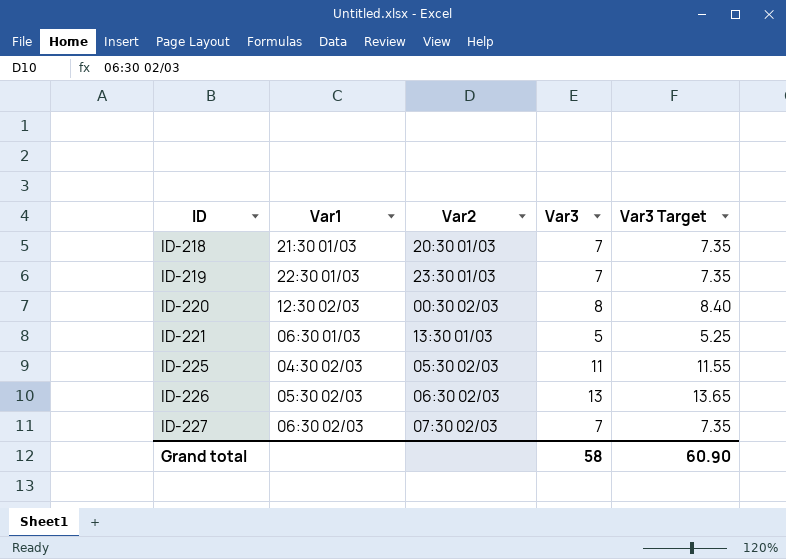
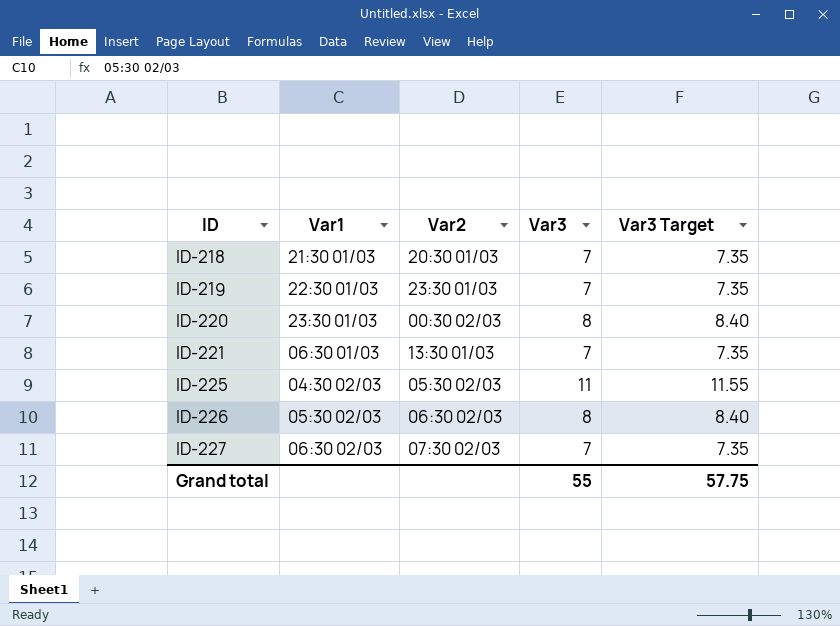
ID-220 | Var1: 12:30 02/03 -> 23:30 01/03
ID-221 | Var3: 5 -> 7
ID-221 | Var3 Target: 5.25 -> 7.35
ID-226 | Var3: 13 -> 8
ID-226 | Var3 Target: 13.65 -> 8.40
Grand total | Var3: 58 -> 55
Grand total | Var3 Target: 60.90 -> 57.75

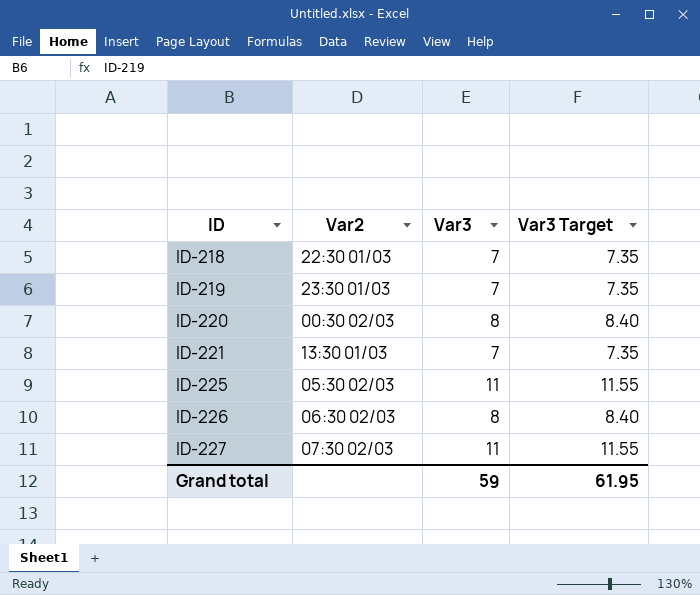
column Var1 | position: 2 -> none
ID-218 | Var2: 20:30 01/03 -> 22:30 01/03
ID-227 | Var3: 7 -> 11
ID-227 | Var3 Target: 7.35 -> 11.55
Grand total | Var3: 55 -> 59
Grand total | Var3 Target: 57.75 -> 61.95

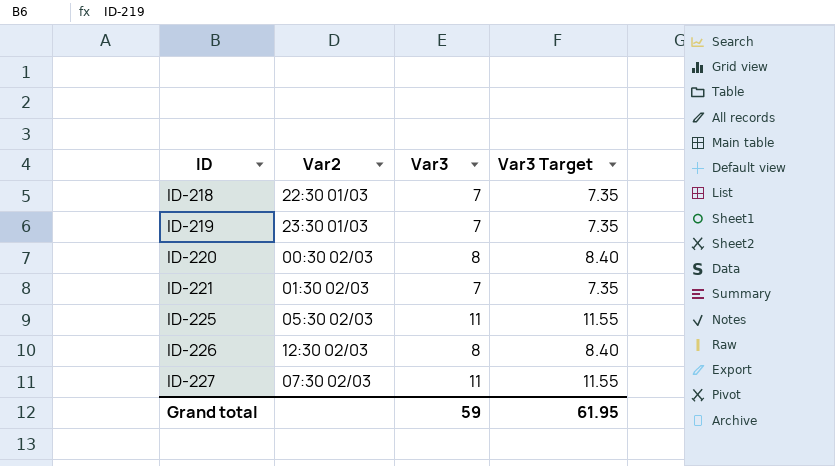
ID-221 | Var2: 13:30 01/03 -> 01:30 02/03
ID-226 | Var2: 06:30 02/03 -> 12:30 02/03

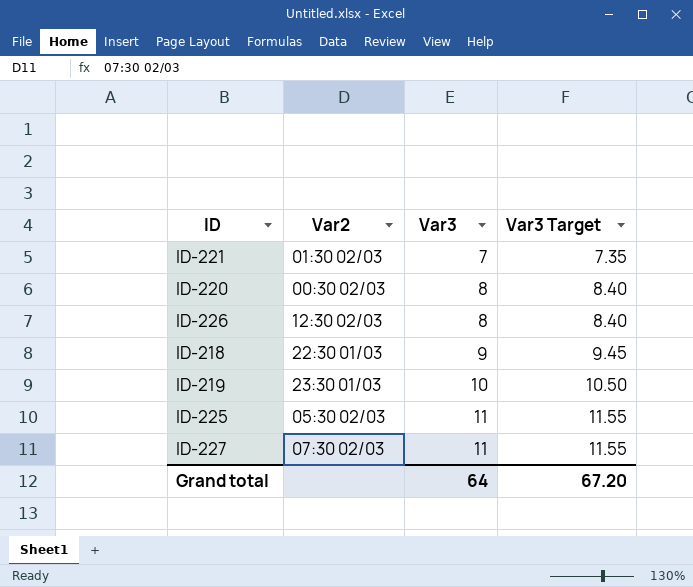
row order: ID ascending -> Var3 ascending
ID-218 | Var3: 7 -> 9
ID-218 | Var3 Target: 7.35 -> 9.45
ID-219 | Var3: 7 -> 10
ID-219 | Var3 Target: 7.35 -> 10.50
Grand total | Var3: 59 -> 64
Grand total | Var3 Target: 61.95 -> 67.20

